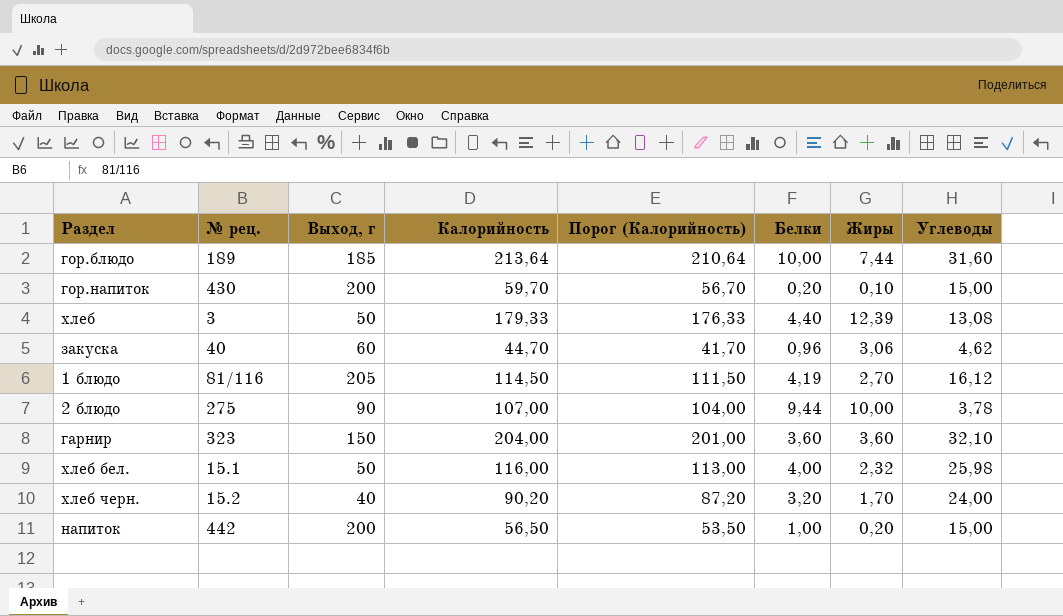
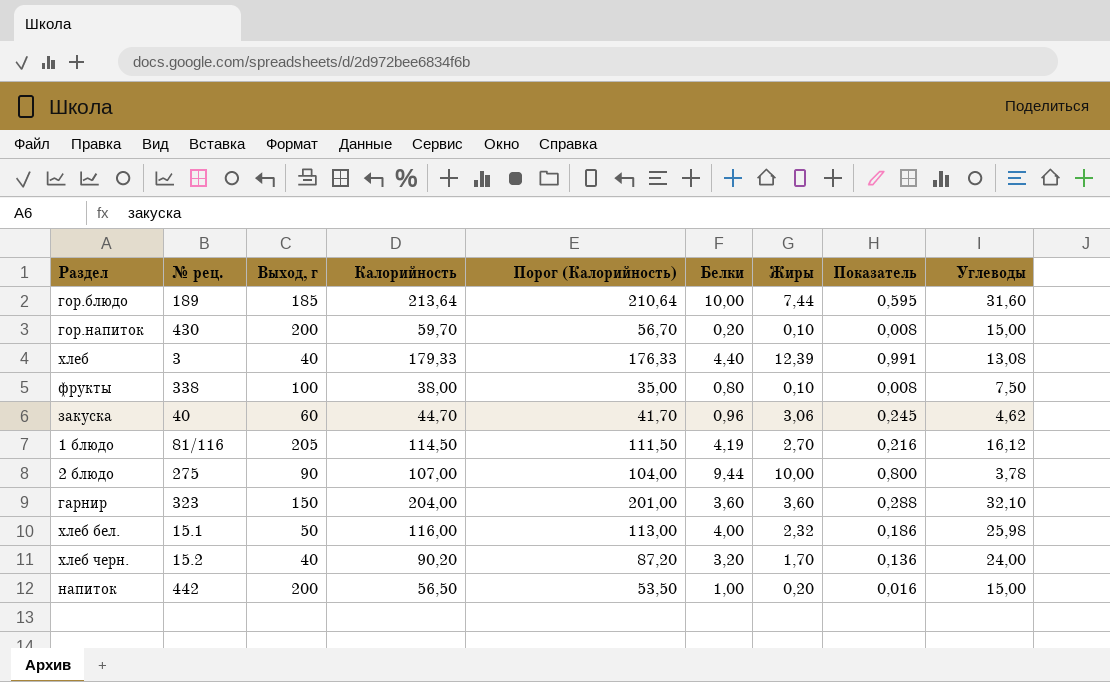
column Показатель | formula: none -> [Жиры] * 0,08
хлеб | Выход, г: 50 -> 40
row фрукты: none -> 338 | 100 | 38,00 | 35,00 | 0,80 | 0,10 | 0,008 | 7,50

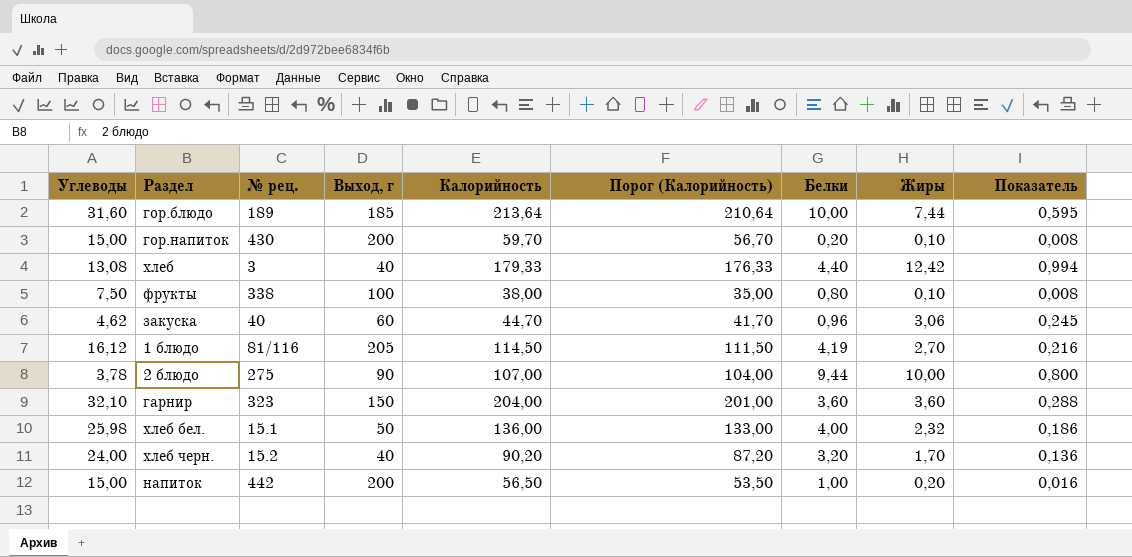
column Углеводы | position: 9 -> 1
хлеб | Жиры: 12,39 -> 12,42
хлеб | Показатель: 0,991 -> 0,994
хлеб бел. | Калорийность: 116,00 -> 136,00
хлеб бел. | Порог (Калорийность): 113,00 -> 133,00

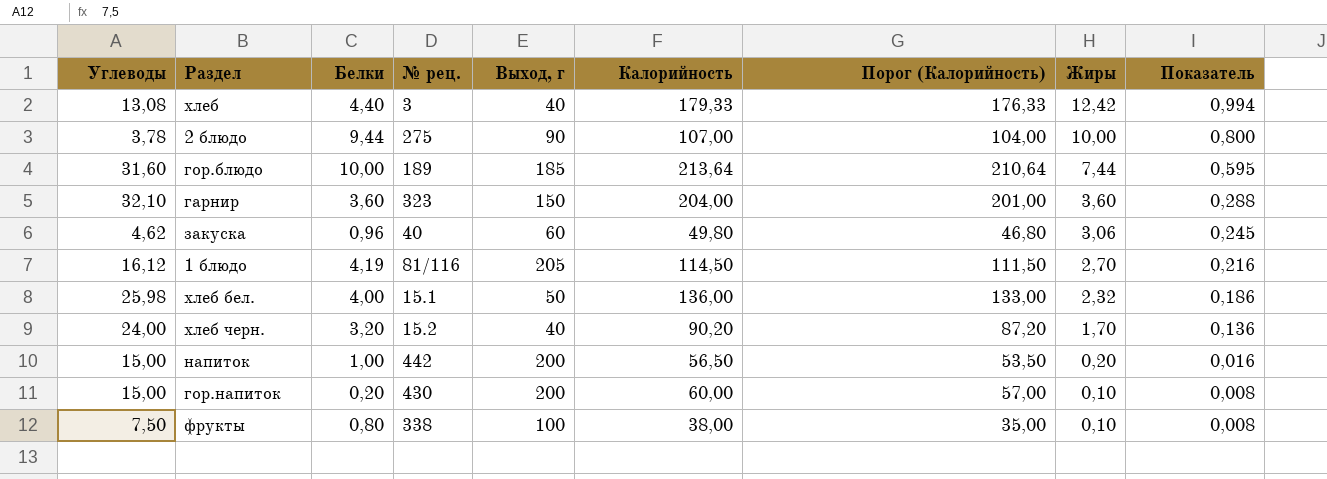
row order: none -> Жиры descending
column Белки | position: 7 -> 3
закуска | Калорийность: 44,70 -> 49,80
закуска | Порог (Калорийность): 41,70 -> 46,80
гор.напиток | Калорийность: 59,70 -> 60,00
гор.напиток | Порог (Калорийность): 56,70 -> 57,00

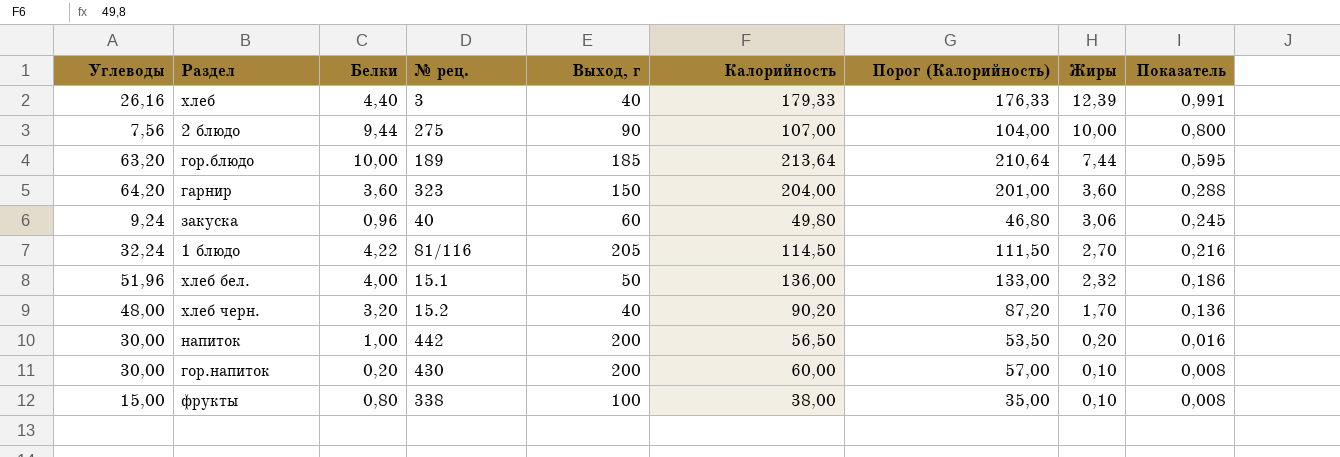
хлеб | Углеводы: 13,08 -> 26,16
хлеб | Жиры: 12,42 -> 12,39
хлеб | Показатель: 0,994 -> 0,991
2 блюдо | Углеводы: 3,78 -> 7,56
гор.блюдо | Углеводы: 31,60 -> 63,20
гарнир | Углеводы: 32,10 -> 64,20
закуска | Углеводы: 4,62 -> 9,24
1 блюдо | Углеводы: 16,12 -> 32,24
1 блюдо | Белки: 4,19 -> 4,22
хлеб бел. | Углеводы: 25,98 -> 51,96
хлеб черн. | Углеводы: 24,00 -> 48,00
напиток | Углеводы: 15,00 -> 30,00
гор.напиток | Углеводы: 15,00 -> 30,00
фрукты | Углеводы: 7,50 -> 15,00

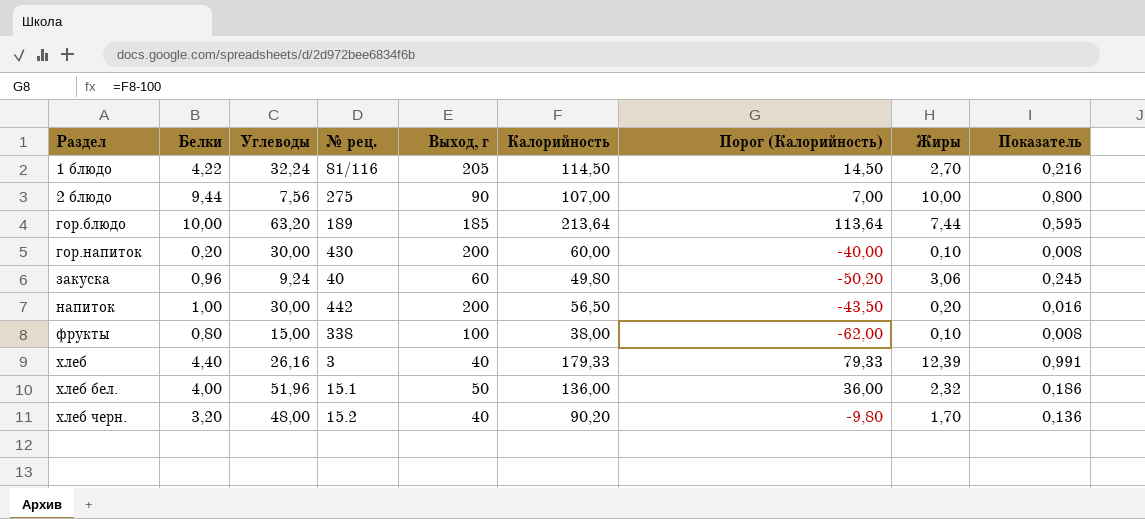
row order: Жиры descending -> Раздел ascending
column Углеводы | position: 1 -> 3
column Порог (Калорийность) | formula: [Калорийность] - 3 -> [Калорийность] - 100
row гарнир: 64,20 | 3,60 | 323 | 150 | 204,00 | 201,00 | 3,60 | 0,288 -> none

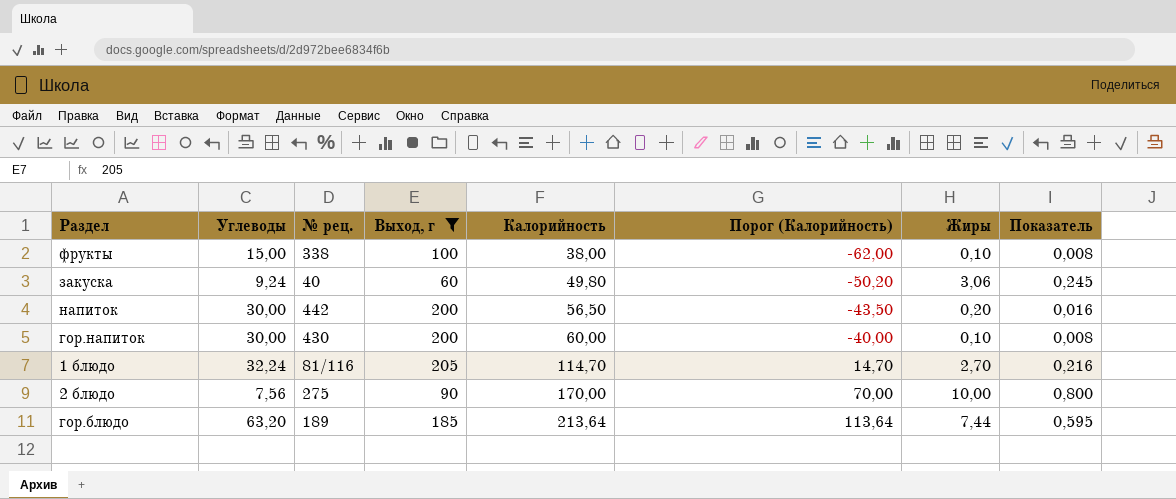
filter: none -> Выход, г >= 60
row order: Раздел ascending -> Калорийность ascending
column Белки | position: 2 -> none
1 блюдо | Калорийность: 114,50 -> 114,70
1 блюдо | Порог (Калорийность): 14,50 -> 14,70
2 блюдо | Калорийность: 107,00 -> 170,00
2 блюдо | Порог (Калорийность): 7,00 -> 70,00

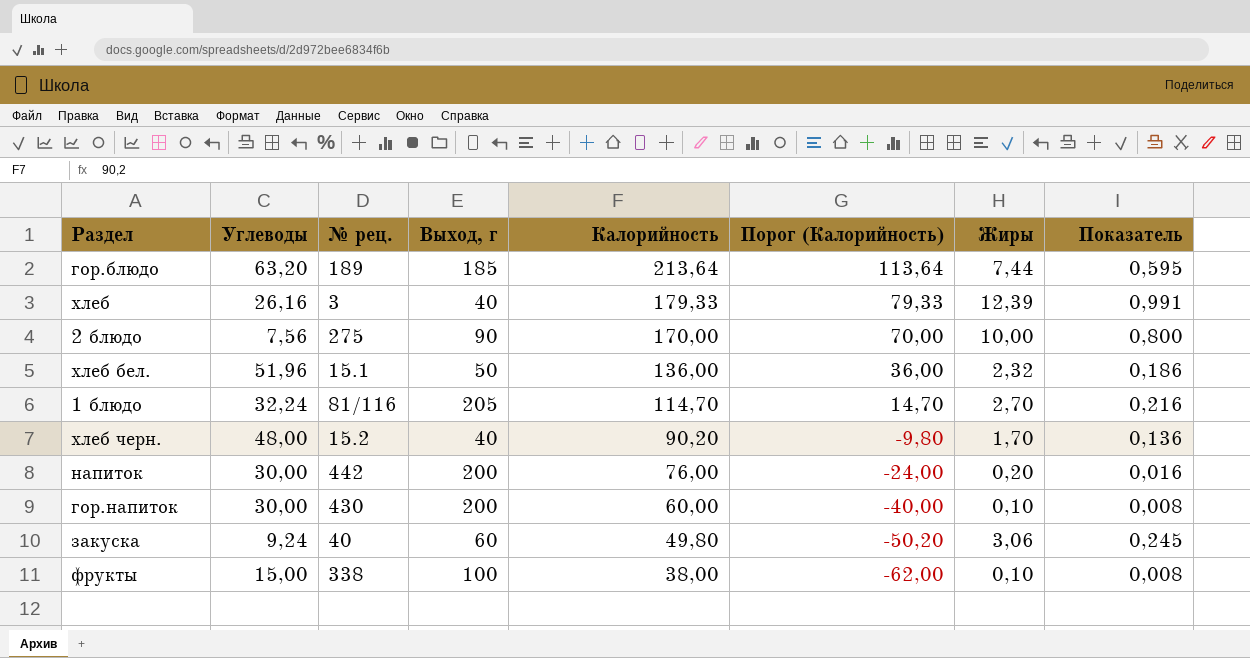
filter: Выход, г >= 60 -> none
row order: Калорийность ascending -> Калорийность descending
напиток | Калорийность: 56,50 -> 76,00
напиток | Порог (Калорийность): -43,50 -> -24,00

